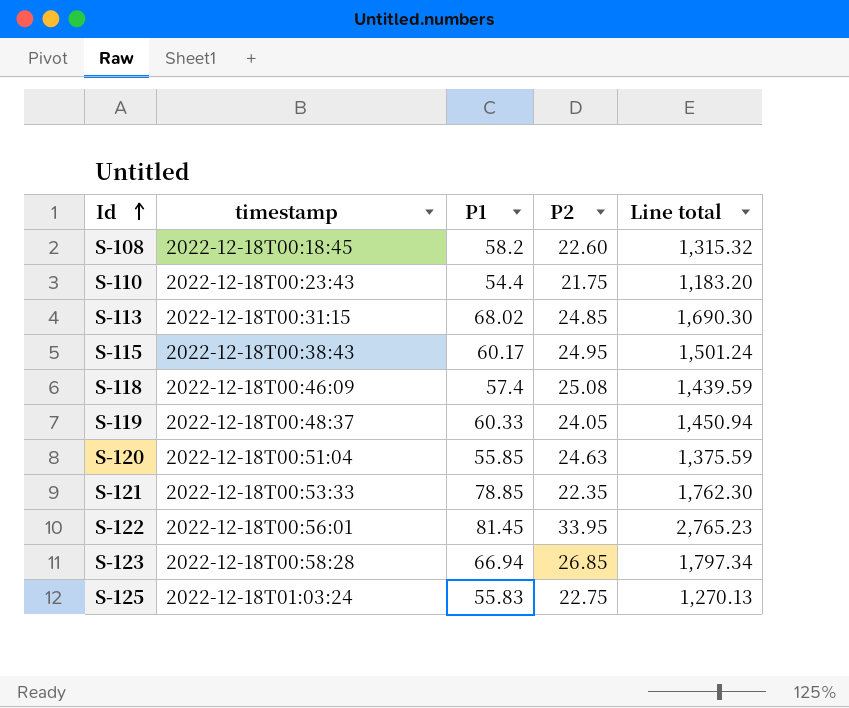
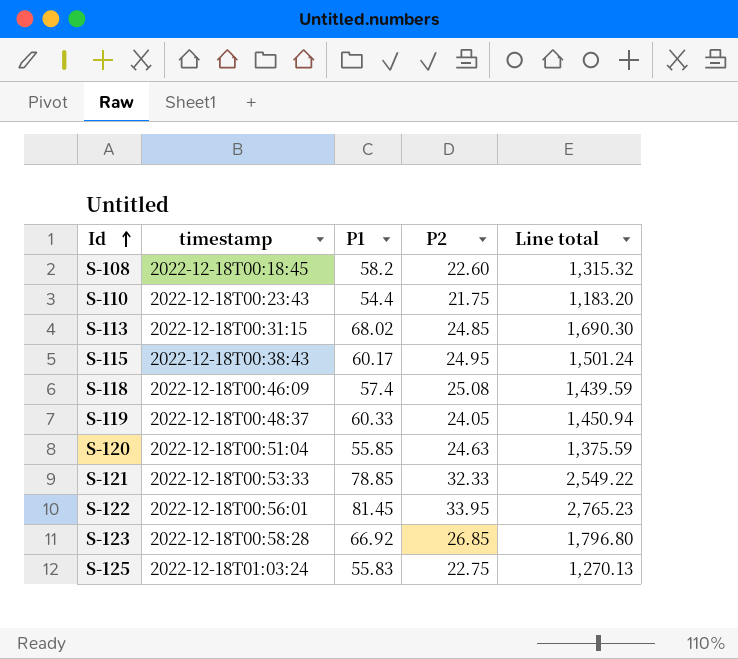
S-121 | P2: 22.35 -> 32.33
S-121 | Line total: 1,762.30 -> 2,549.22
S-123 | P1: 66.94 -> 66.92
S-123 | Line total: 1,797.34 -> 1,796.80

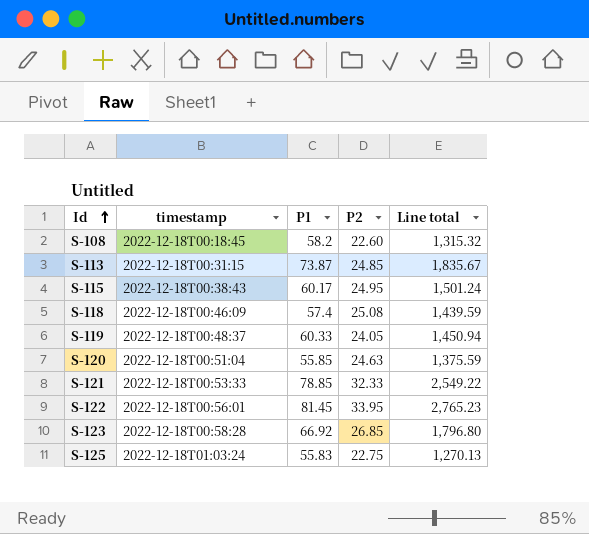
row S-110: 2022-12-18T00:23:43 | 54.4 | 21.75 | 1,183.20 -> none
S-113 | P1: 68.02 -> 73.87
S-113 | Line total: 1,690.30 -> 1,835.67

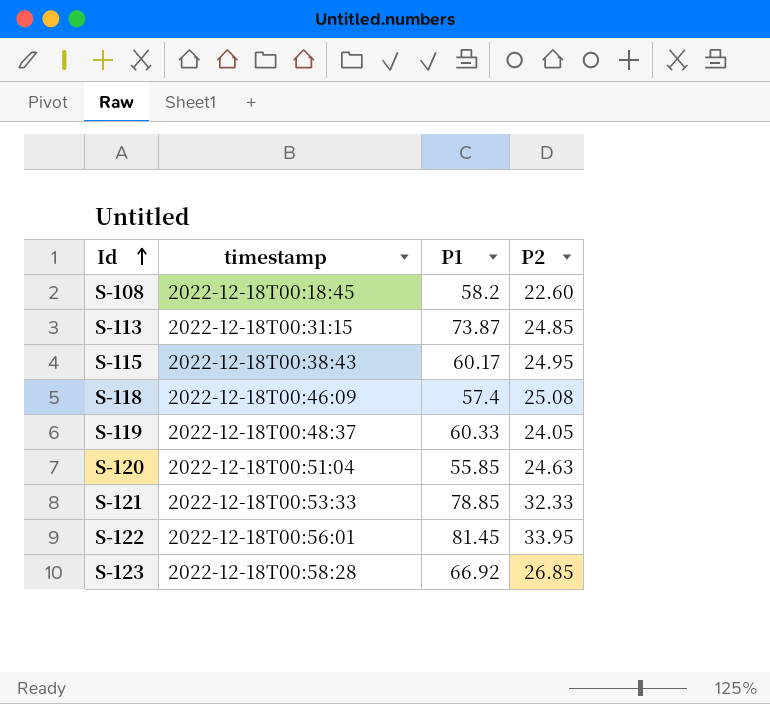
column Line total | formula: [P1] * [P2] -> none
row S-125: 2022-12-18T01:03:24 | 55.83 | 22.75 | 1,270.13 -> none

